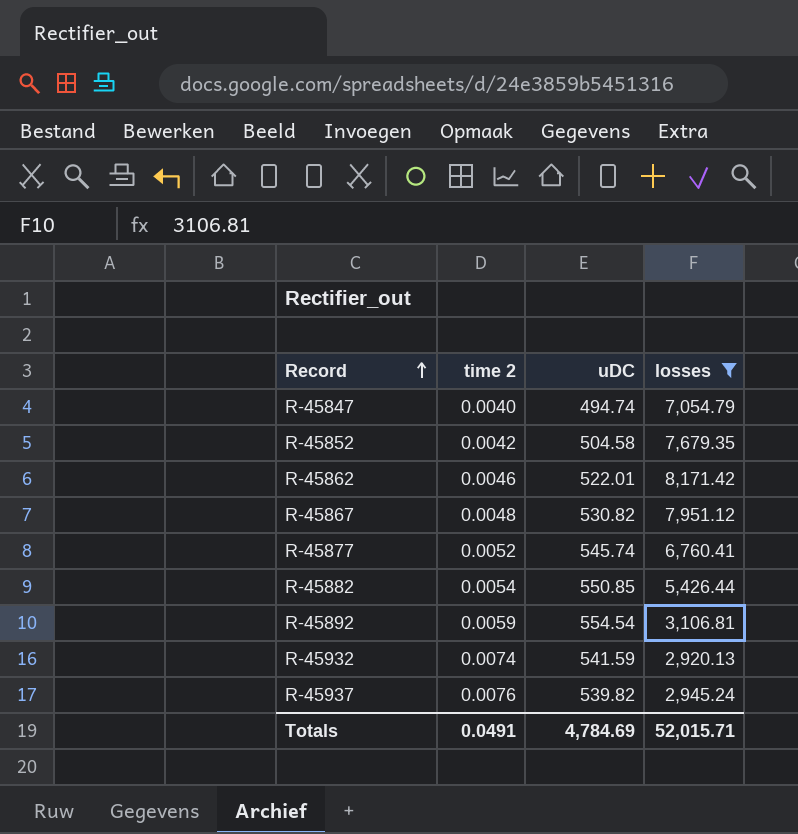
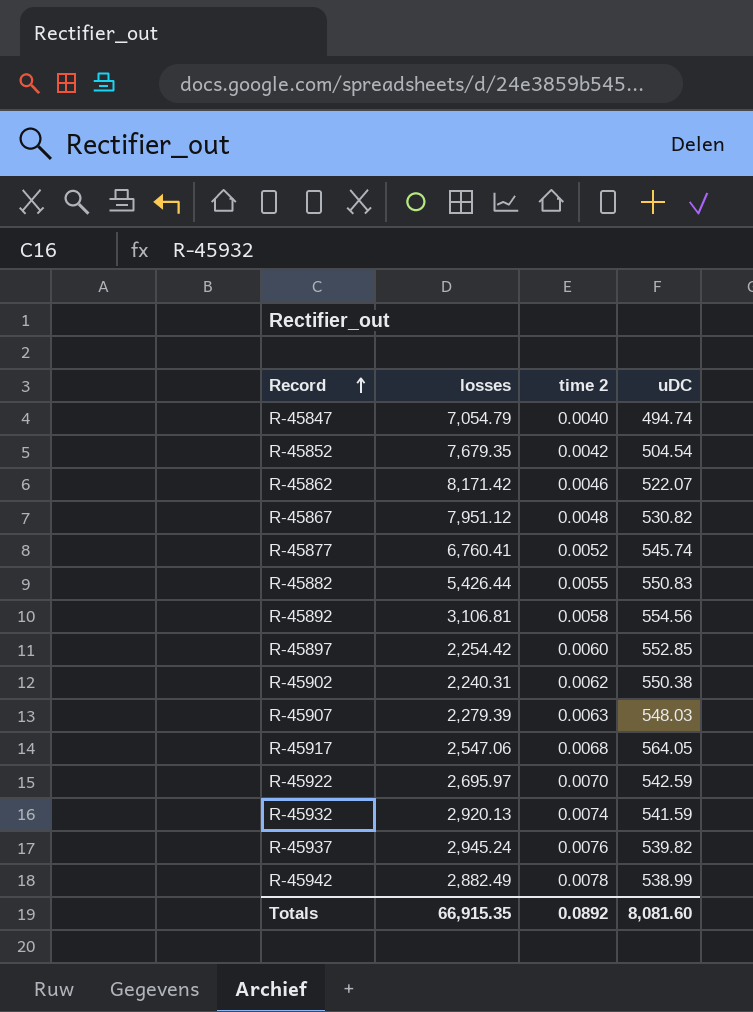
filter: losses >= 2,920.13 -> none
column losses | position: 4 -> 2
R-45852 | uDC: 504.58 -> 504.54
R-45862 | uDC: 522.01 -> 522.07
R-45882 | time 2: 0.0054 -> 0.0055
R-45882 | uDC: 550.85 -> 550.83
R-45892 | time 2: 0.0059 -> 0.0058
R-45892 | uDC: 554.54 -> 554.56
Totals | losses: 52,015.71 -> 66,915.35
Totals | time 2: 0.0491 -> 0.0892
Totals | uDC: 4,784.69 -> 8,081.60

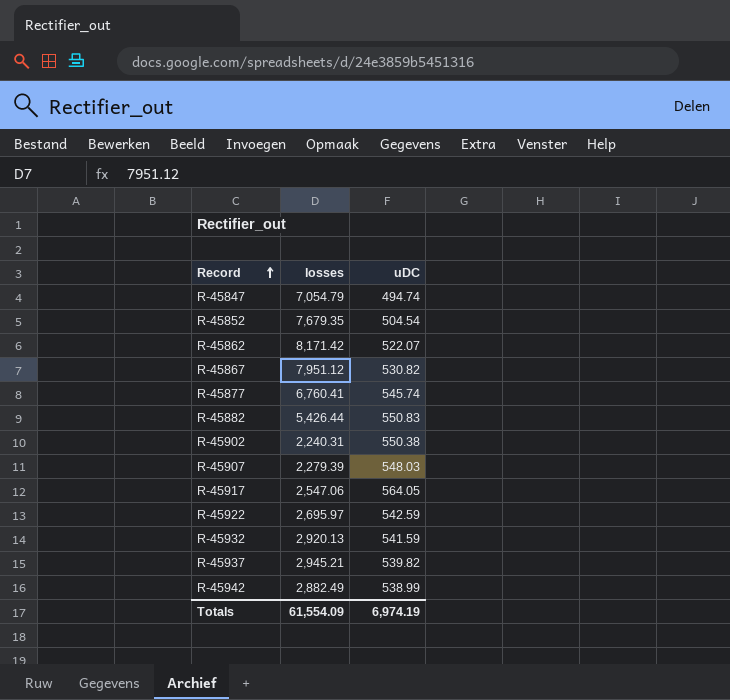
column time 2 | position: 3 -> none
row R-45892: 3,106.81 | 0.0058 | 554.56 -> none
row R-45897: 2,254.42 | 0.0060 | 552.85 -> none
R-45937 | losses: 2,945.24 -> 2,945.21
Totals | losses: 66,915.35 -> 61,554.09
Totals | uDC: 8,081.60 -> 6,974.19

